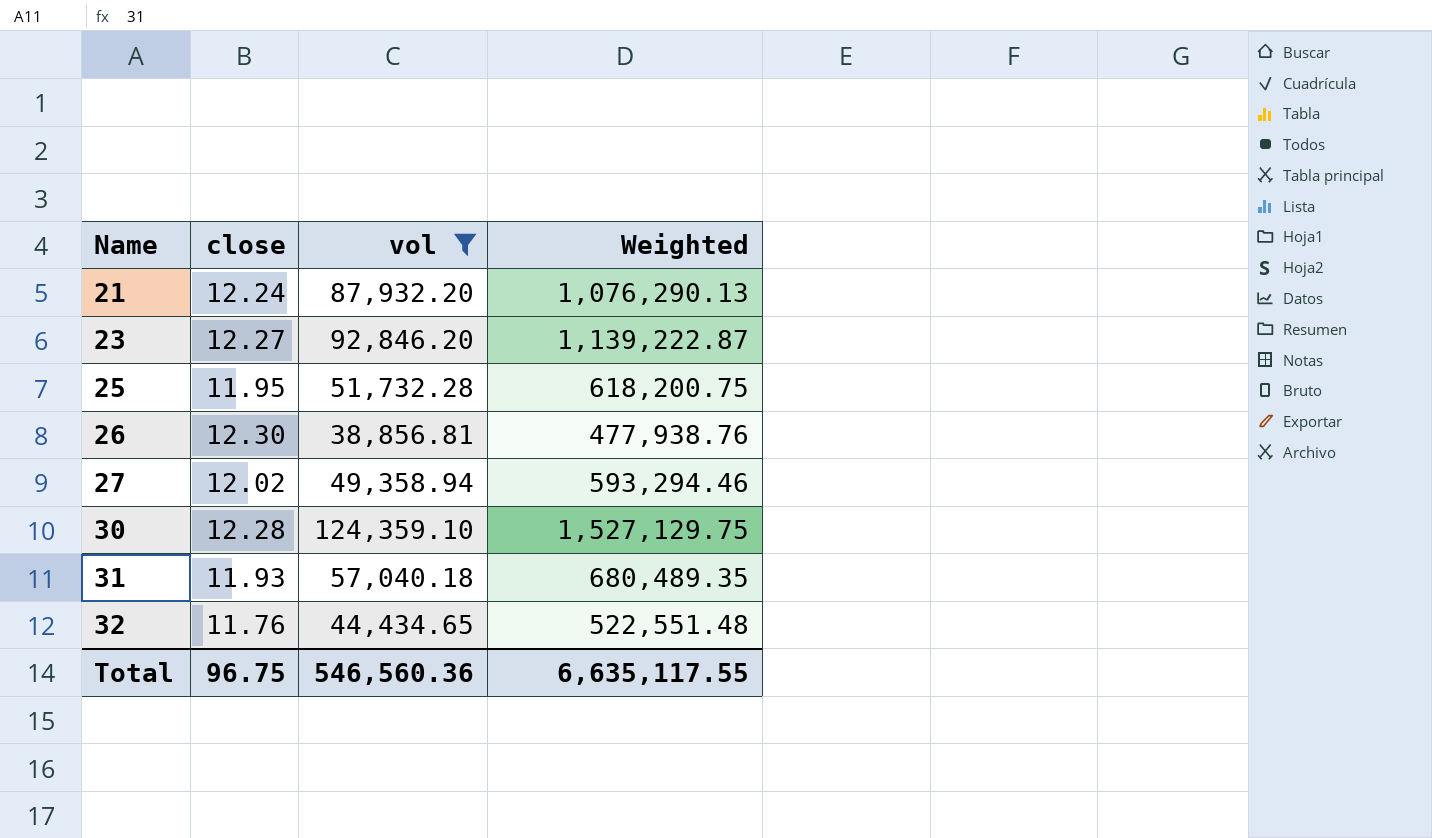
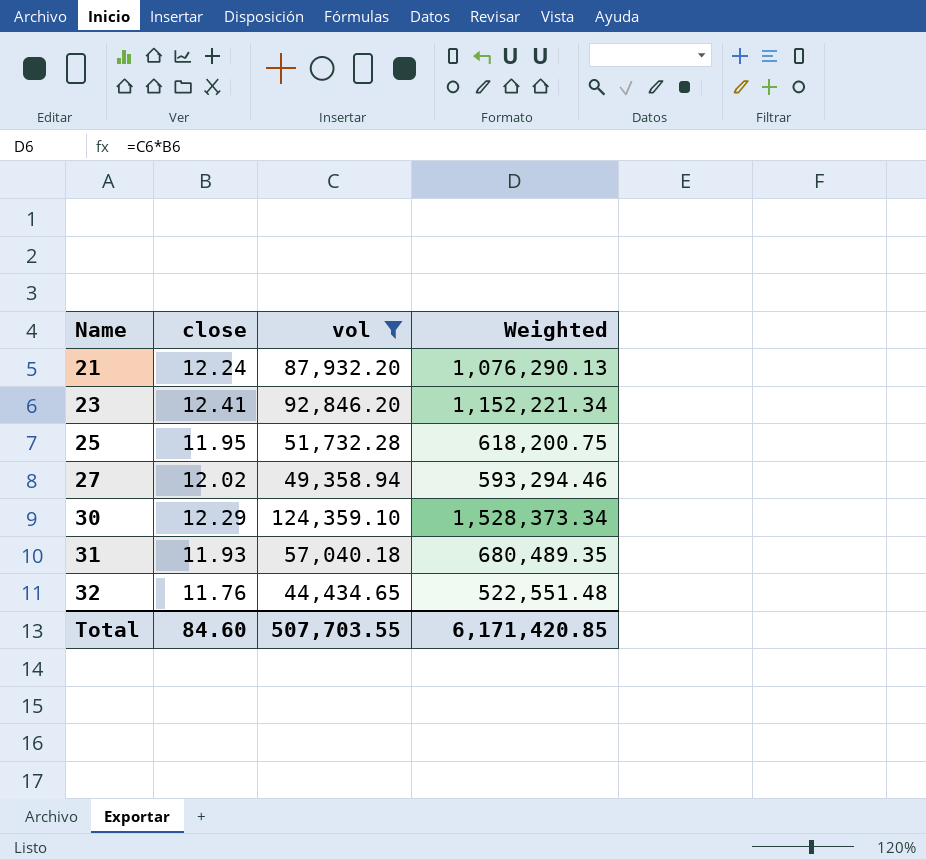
row 26: 12.30 | 38,856.81 | 477,938.76 -> none
23 | close: 12.27 -> 12.41
23 | Weighted: 1,139,222.87 -> 1,152,221.34
30 | close: 12.28 -> 12.29
30 | Weighted: 1,527,129.75 -> 1,528,373.34
Total | close: 96.75 -> 84.60
Total | vol: 546,560.36 -> 507,703.55
Total | Weighted: 6,635,117.55 -> 6,171,420.85

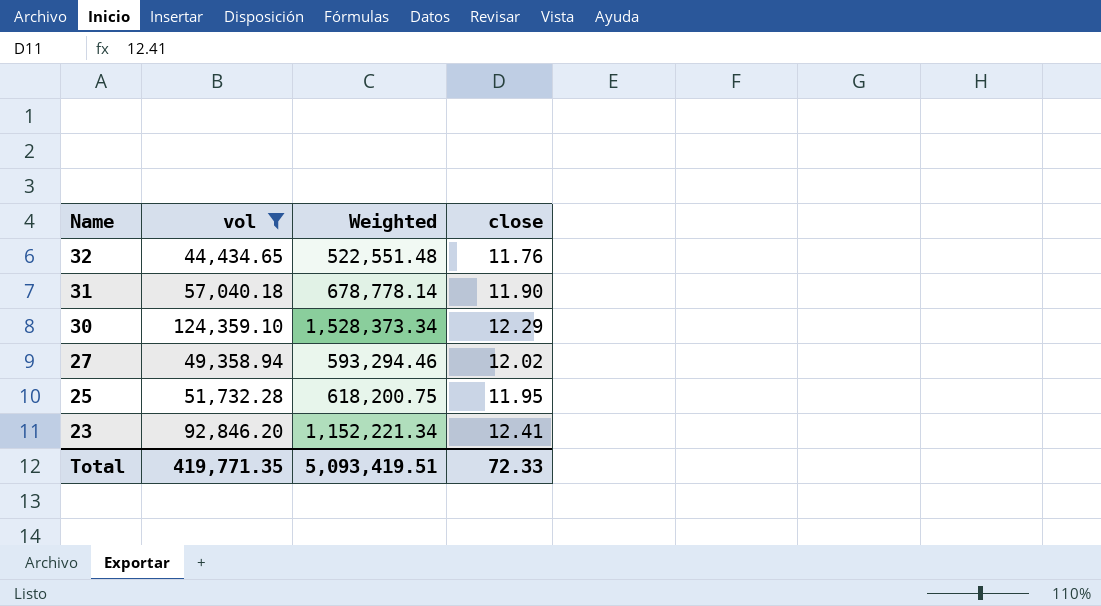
row order: Name ascending -> Name descending
column close | position: 2 -> 4
row 21: 12.24 | 87,932.20 | 1,076,290.13 -> none
31 | Weighted: 680,489.35 -> 678,778.14
31 | close: 11.93 -> 11.90
Total | vol: 507,703.55 -> 419,771.35
Total | Weighted: 6,171,420.85 -> 5,093,419.51
Total | close: 84.60 -> 72.33

